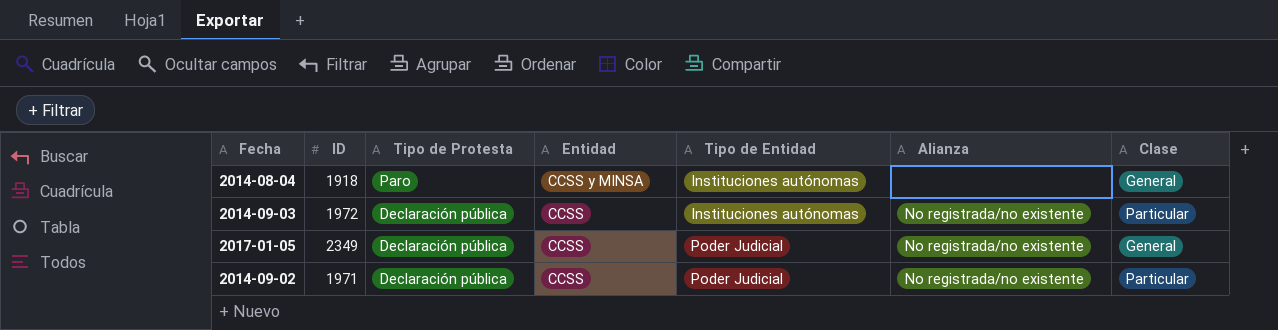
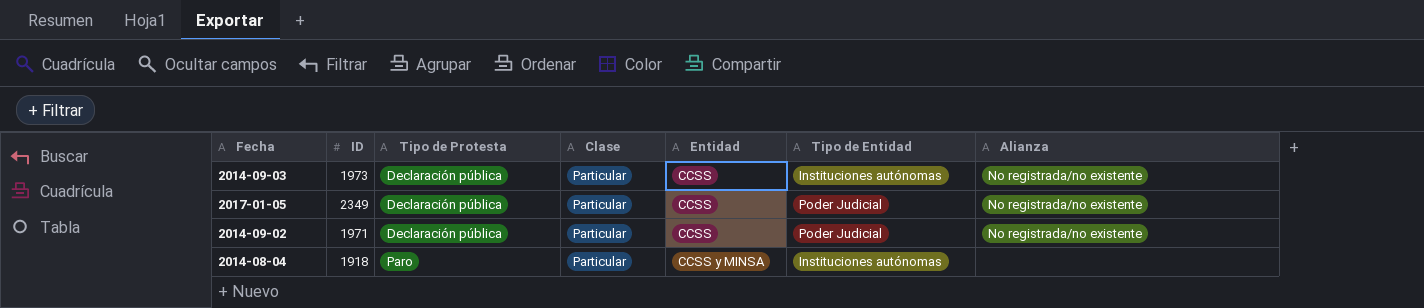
row order: Tipo de Protesta descending -> Tipo de Protesta ascending
column Clase | position: 7 -> 4
2014-09-03 | ID: 1972 -> 1973
2017-01-05 | Clase: General -> Particular
2014-08-04 | Clase: General -> Particular

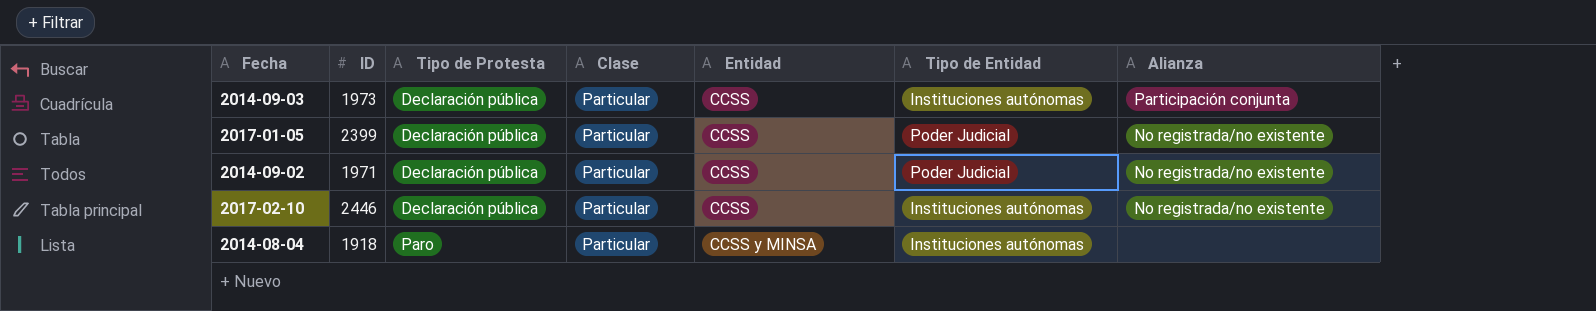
2014-09-03 | Alianza: No registrada/no existente -> Participación conjunta
2017-01-05 | ID: 2349 -> 2399
row 2017-02-10: none -> 2446 | Declaración pública | Particular | CCSS | Instituciones autónomas | No registrada/no existente

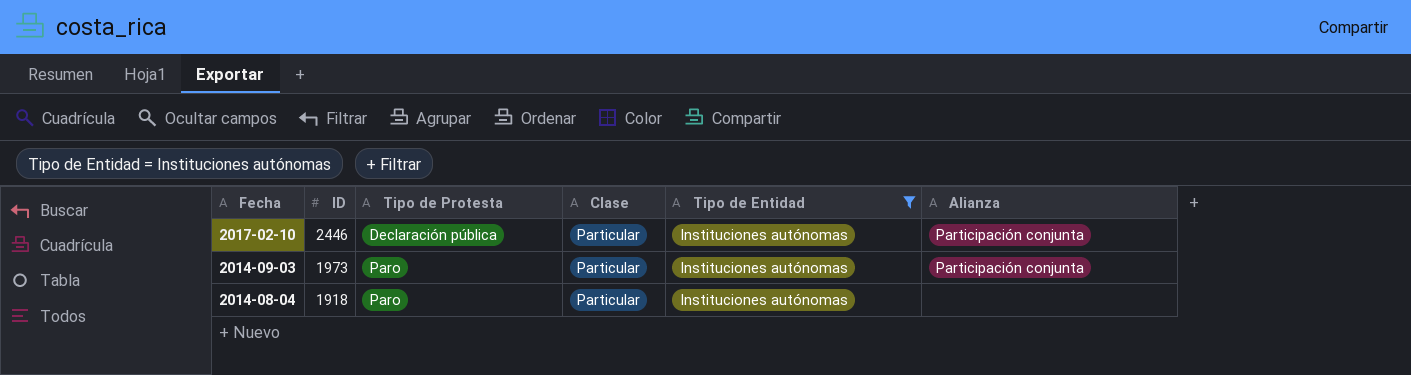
filter: none -> Tipo de Entidad = Instituciones autónomas
row order: Tipo de Protesta ascending -> Fecha descending
column Entidad | position: 5 -> none
2017-02-10 | Alianza: No registrada/no existente -> Participación conjunta
2014-09-03 | Tipo de Protesta: Declaración pública -> Paro

